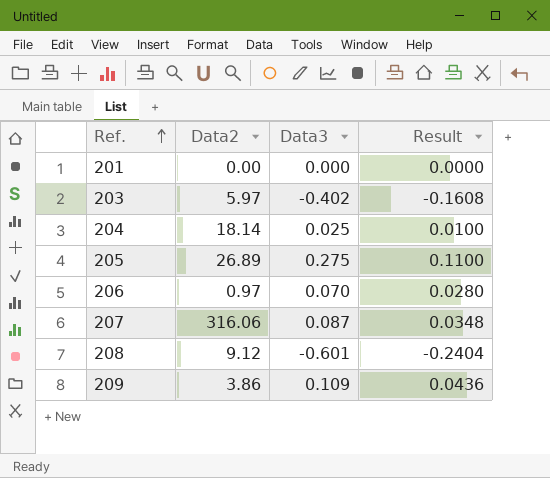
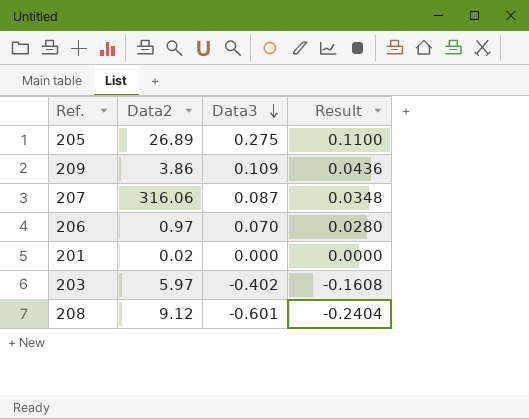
row order: Ref. ascending -> Data3 descending
row 204: 18.14 | 0.025 | 0.0100 -> none
201 | Data2: 0.00 -> 0.02

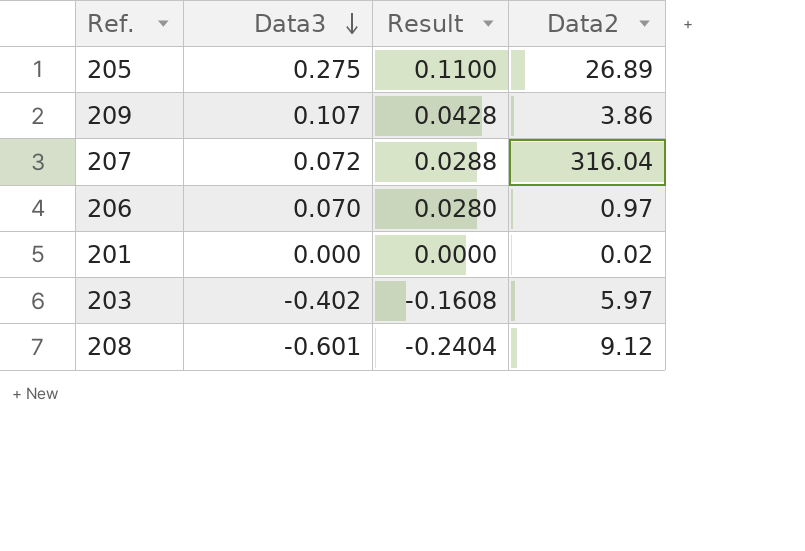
column Data2 | position: 2 -> 4
209 | Data3: 0.109 -> 0.107
209 | Result: 0.0436 -> 0.0428
207 | Data3: 0.087 -> 0.072
207 | Result: 0.0348 -> 0.0288
207 | Data2: 316.06 -> 316.04

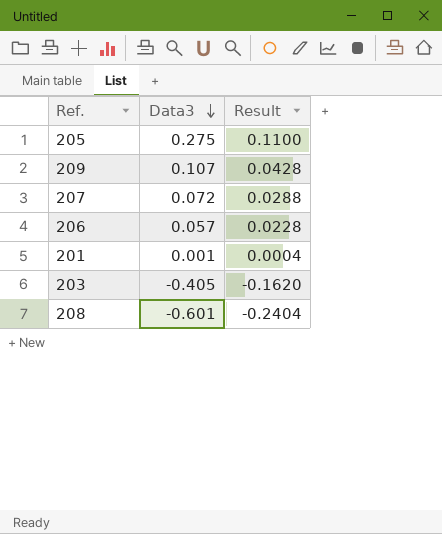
column Data2 | position: 4 -> none
206 | Data3: 0.070 -> 0.057
206 | Result: 0.0280 -> 0.0228
201 | Data3: 0.000 -> 0.001
201 | Result: 0.0000 -> 0.0004
203 | Data3: -0.402 -> -0.405
203 | Result: -0.1608 -> -0.1620

